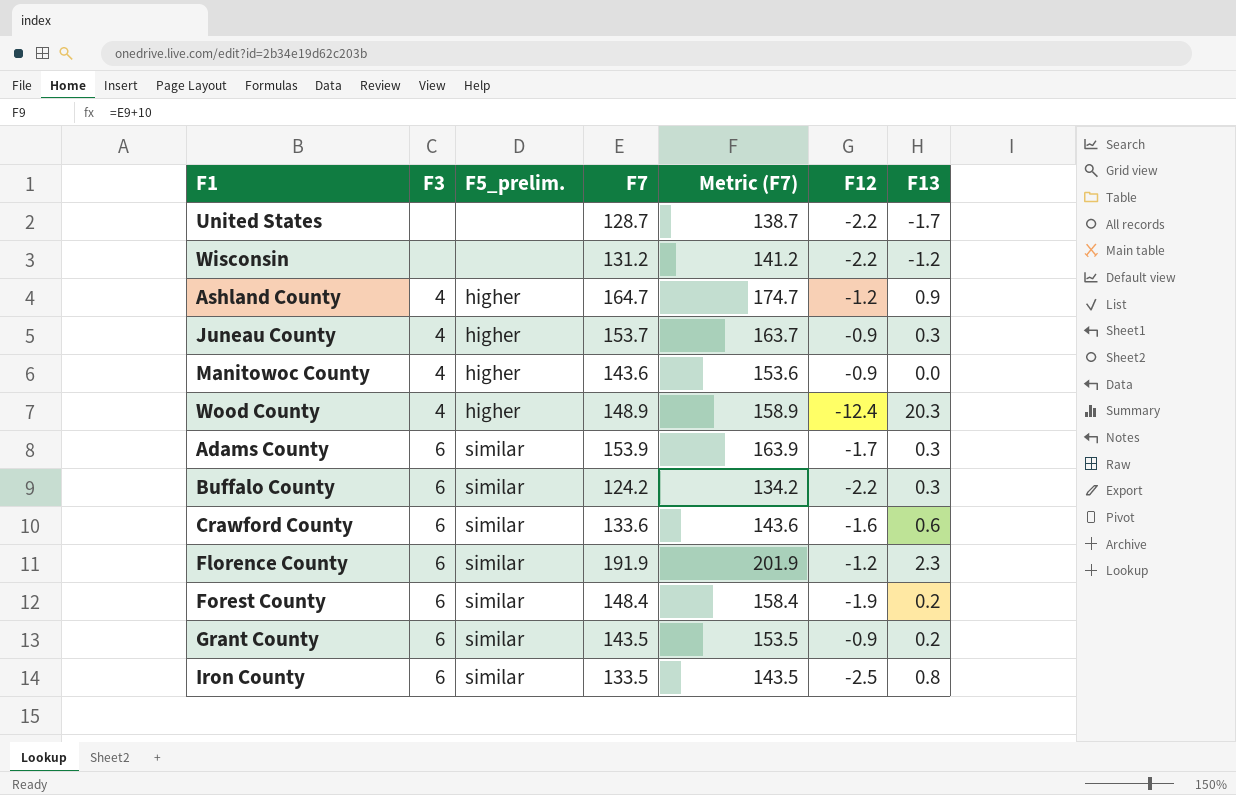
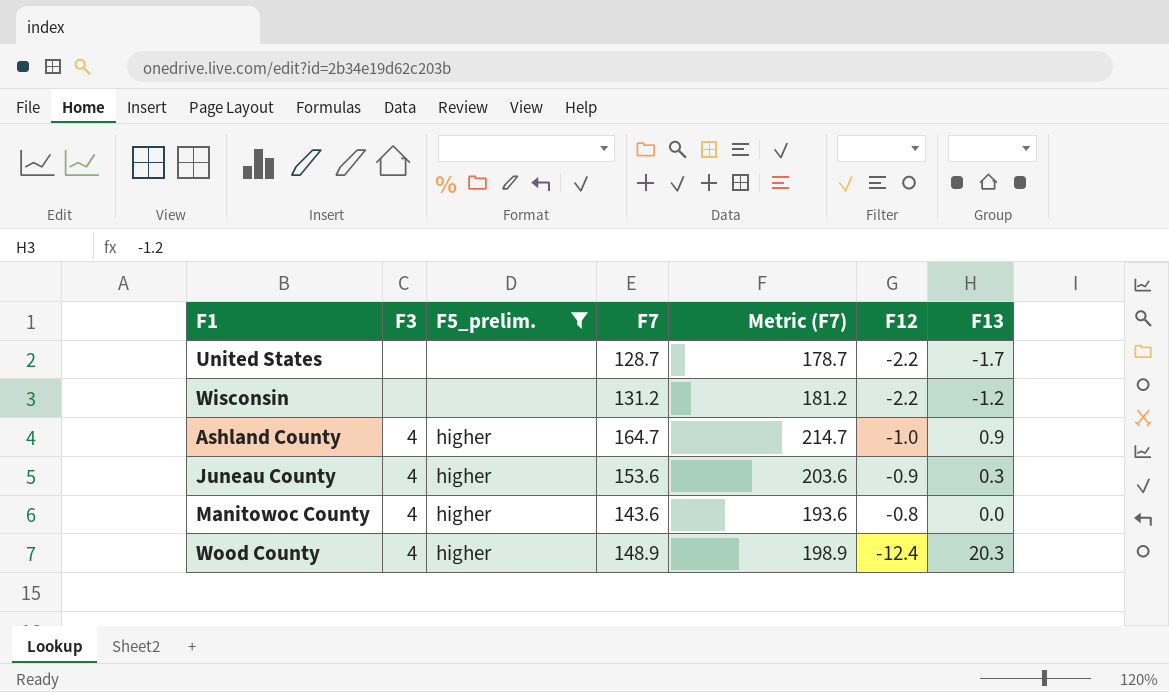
filter: none -> F5_prelim. != similar
column Metric (F7) | formula: [F7] + 10 -> [F7] + 50
Ashland County | F12: -1.2 -> -1.0
Juneau County | F7: 153.7 -> 153.6
Manitowoc County | F12: -0.9 -> -0.8

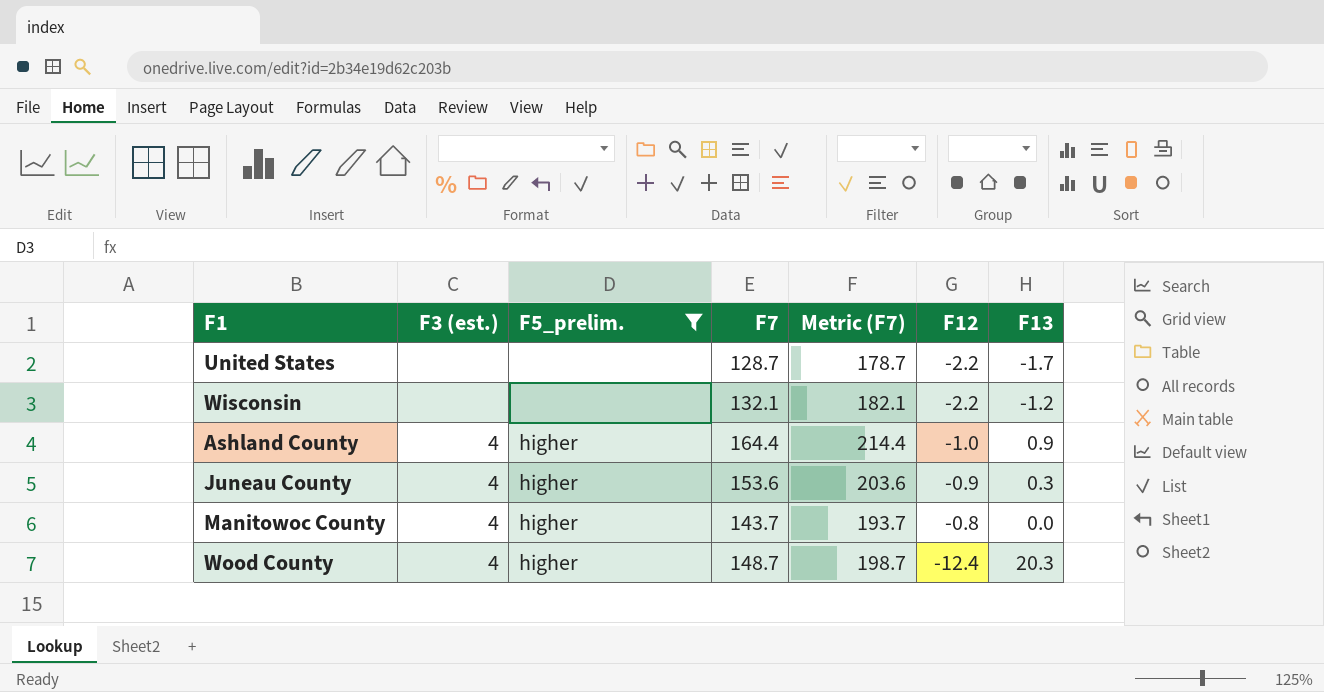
column name: F3 -> F3 (est.)
Wisconsin | F7: 131.2 -> 132.1
Wisconsin | Metric (F7): 181.2 -> 182.1
Ashland County | F7: 164.7 -> 164.4
Ashland County | Metric (F7): 214.7 -> 214.4
Manitowoc County | F7: 143.6 -> 143.7
Manitowoc County | Metric (F7): 193.6 -> 193.7
Wood County | F7: 148.9 -> 148.7
Wood County | Metric (F7): 198.9 -> 198.7

